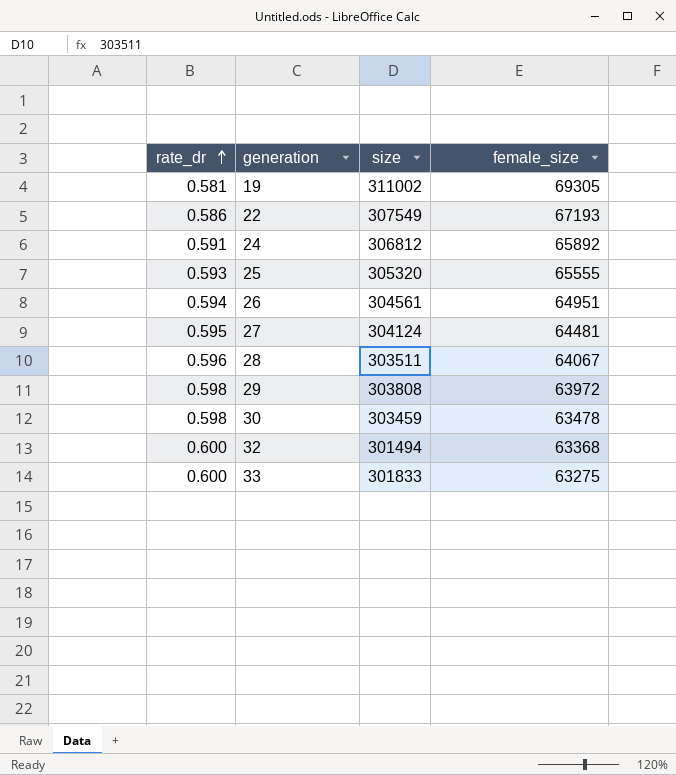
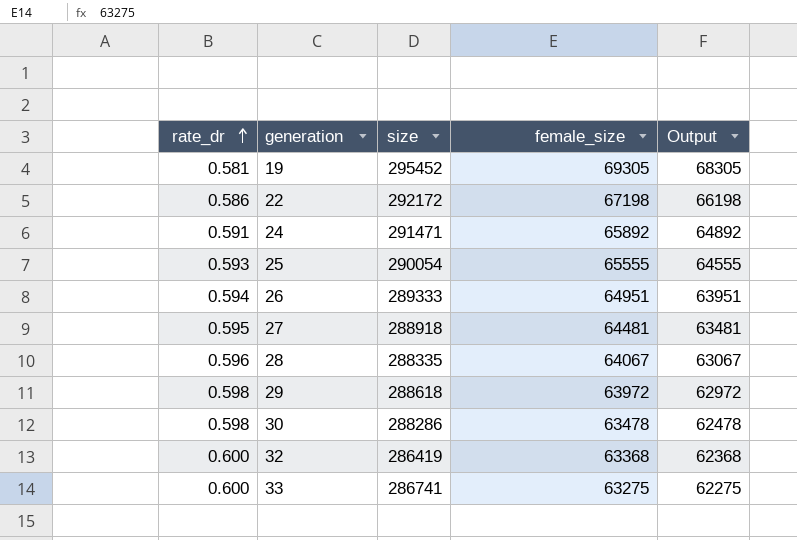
column Output | formula: none -> [female_size] - 1000
19 | size: 311002 -> 295452
22 | size: 307549 -> 292172
22 | female_size: 67193 -> 67198
24 | size: 306812 -> 291471
25 | size: 305320 -> 290054
26 | size: 304561 -> 289333
27 | size: 304124 -> 288918
28 | size: 303511 -> 288335
29 | size: 303808 -> 288618
30 | size: 303459 -> 288286
32 | size: 301494 -> 286419
33 | size: 301833 -> 286741

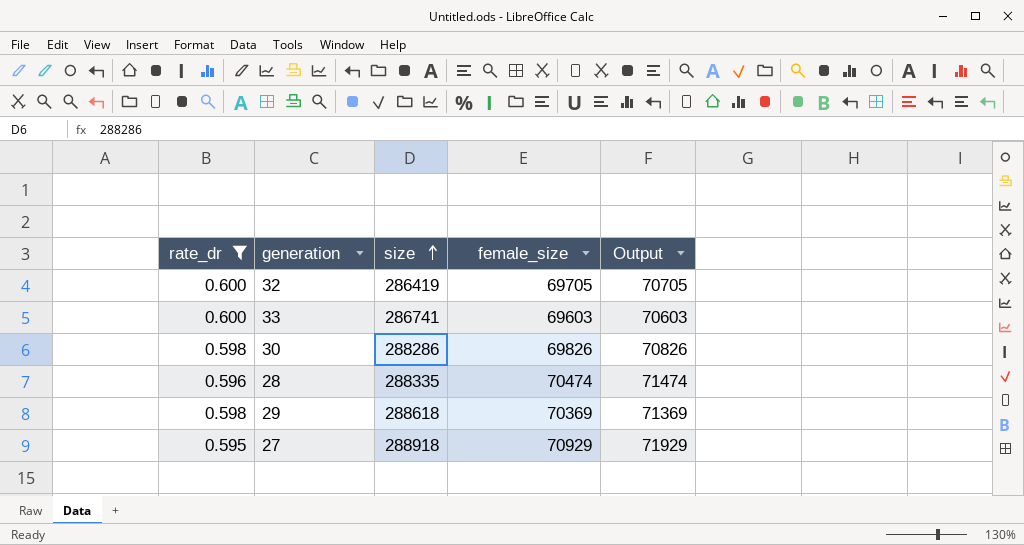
filter: none -> rate_dr >= 0.595
row order: rate_dr ascending -> size ascending
column Output | formula: [female_size] - 1000 -> [female_size] + 1000
32 | female_size: 63368 -> 69705
33 | female_size: 63275 -> 69603
30 | female_size: 63478 -> 69826
28 | female_size: 64067 -> 70474
29 | female_size: 63972 -> 70369
27 | female_size: 64481 -> 70929

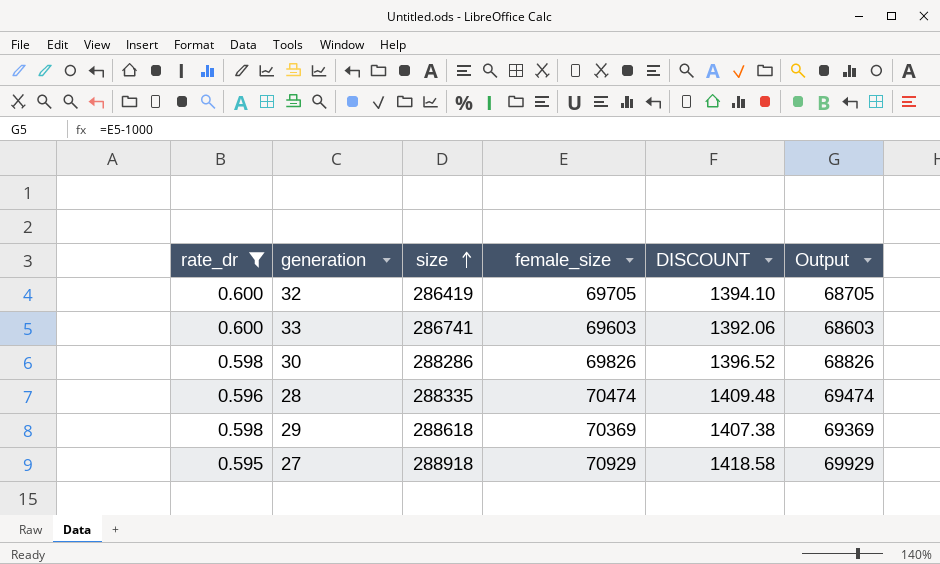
column DISCOUNT | formula: none -> [female_size] * 0.02
column Output | formula: [female_size] + 1000 -> [female_size] - 1000

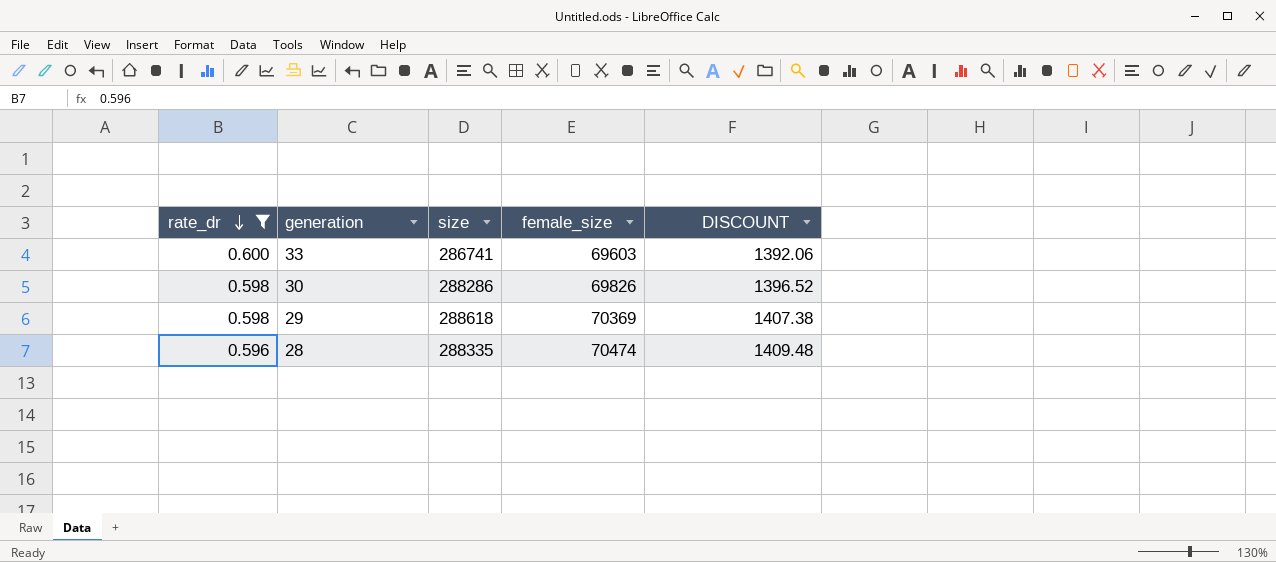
row order: size ascending -> rate_dr descending
column Output | formula: [female_size] - 1000 -> none
row 32: 0.600 | 286419 | 69705 | 1394.10 | 68705 -> none
row 27: 0.595 | 288918 | 70929 | 1418.58 | 69929 -> none

